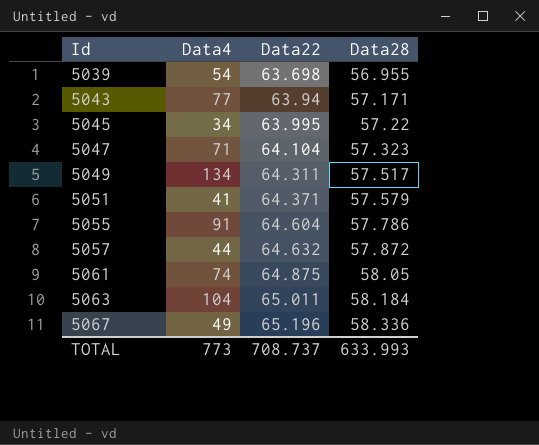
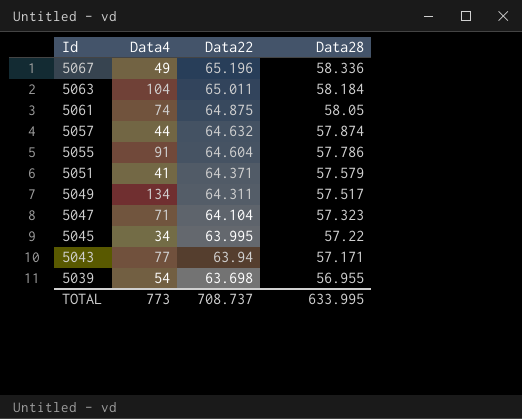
row order: Id ascending -> Id descending
5057 | Data28: 57.872 -> 57.874
TOTAL | Data28: 633.993 -> 633.995

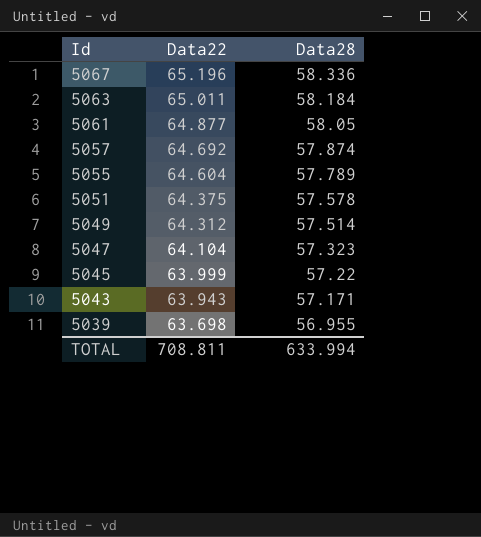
column Data4 | position: 2 -> none
5061 | Data22: 64.875 -> 64.877
5057 | Data22: 64.632 -> 64.692
5055 | Data28: 57.786 -> 57.789
5051 | Data22: 64.371 -> 64.375
5051 | Data28: 57.579 -> 57.578
5049 | Data22: 64.311 -> 64.312
5049 | Data28: 57.517 -> 57.514
5045 | Data22: 63.995 -> 63.999
5043 | Data22: 63.94 -> 63.943
TOTAL | Data22: 708.737 -> 708.811
TOTAL | Data28: 633.995 -> 633.994

